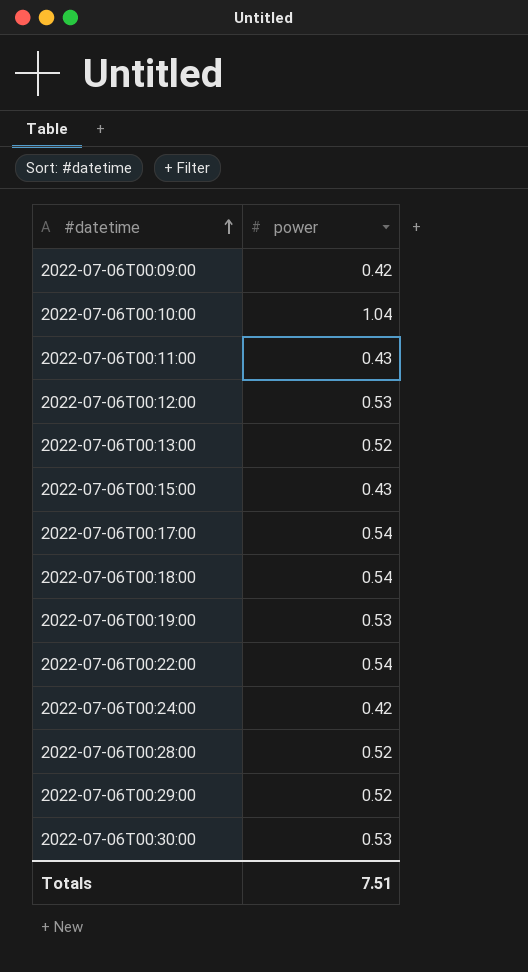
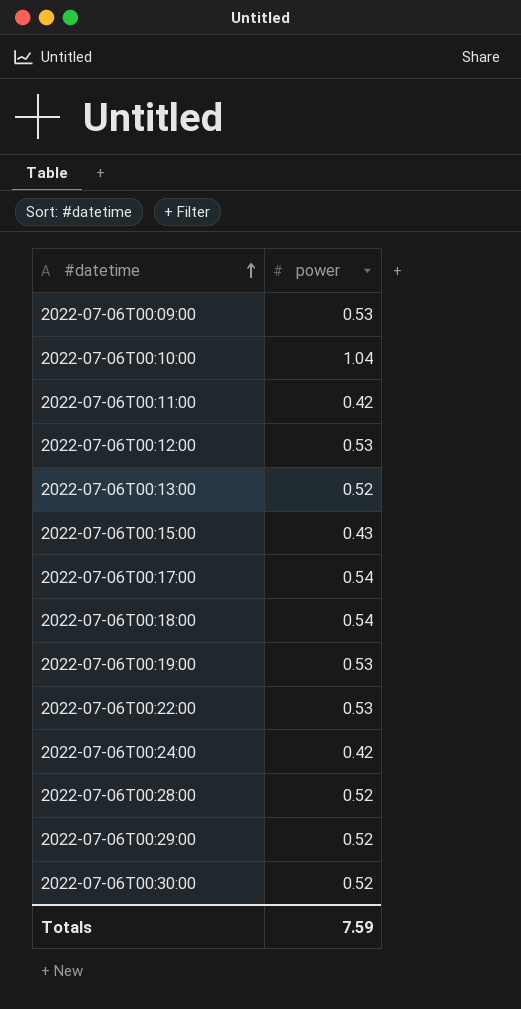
2022-07-06T00:09:00 | power: 0.42 -> 0.53
2022-07-06T00:11:00 | power: 0.43 -> 0.42
2022-07-06T00:22:00 | power: 0.54 -> 0.53
2022-07-06T00:30:00 | power: 0.53 -> 0.52
Totals | power: 7.51 -> 7.59

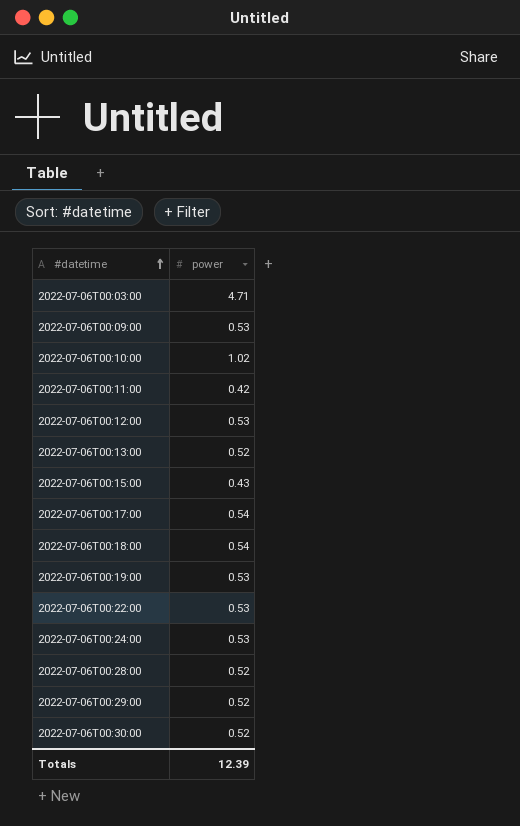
row 2022-07-06T00:03:00: none -> 4.71
2022-07-06T00:10:00 | power: 1.04 -> 1.02
2022-07-06T00:24:00 | power: 0.42 -> 0.53
Totals | power: 7.59 -> 12.39

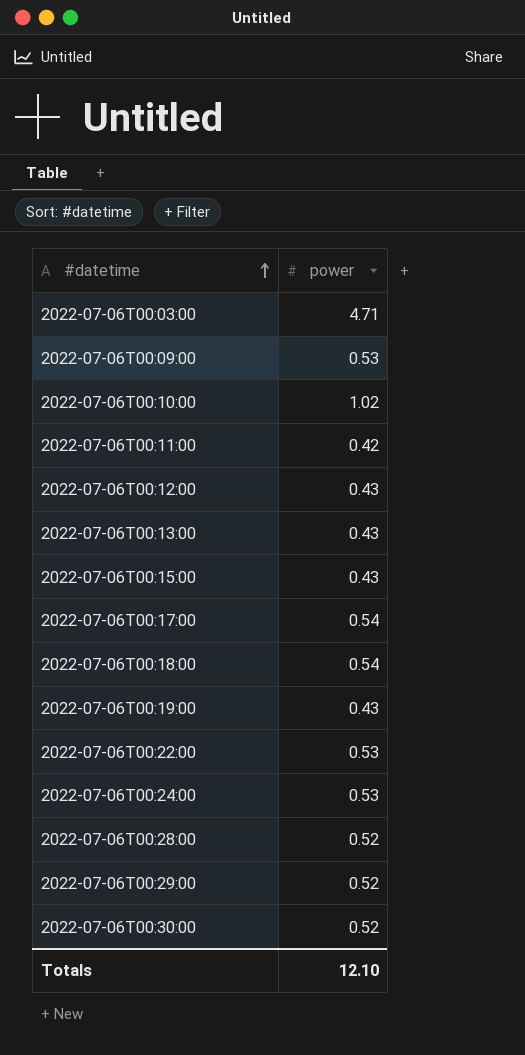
2022-07-06T00:12:00 | power: 0.53 -> 0.43
2022-07-06T00:13:00 | power: 0.52 -> 0.43
2022-07-06T00:19:00 | power: 0.53 -> 0.43
Totals | power: 12.39 -> 12.10

